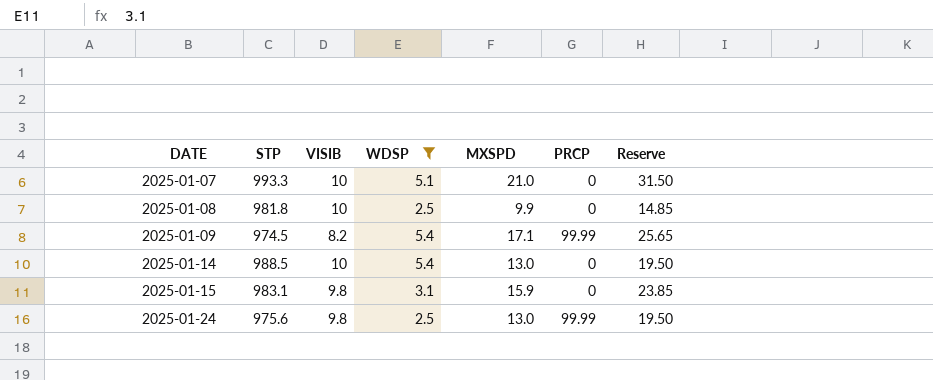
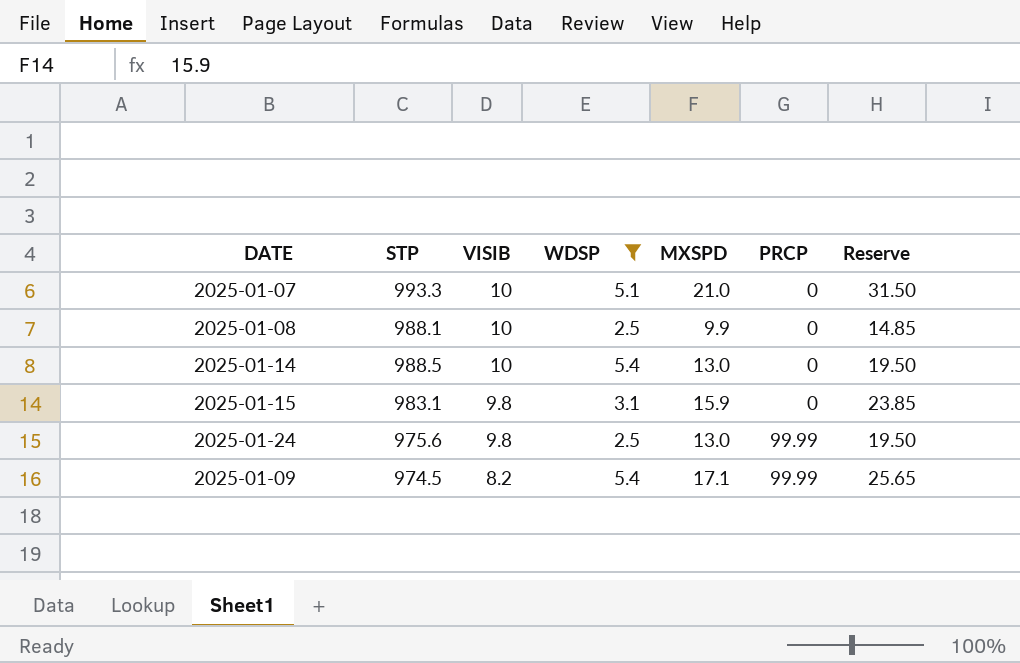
row order: DATE ascending -> VISIB descending
2025-01-08 | STP: 981.8 -> 988.1

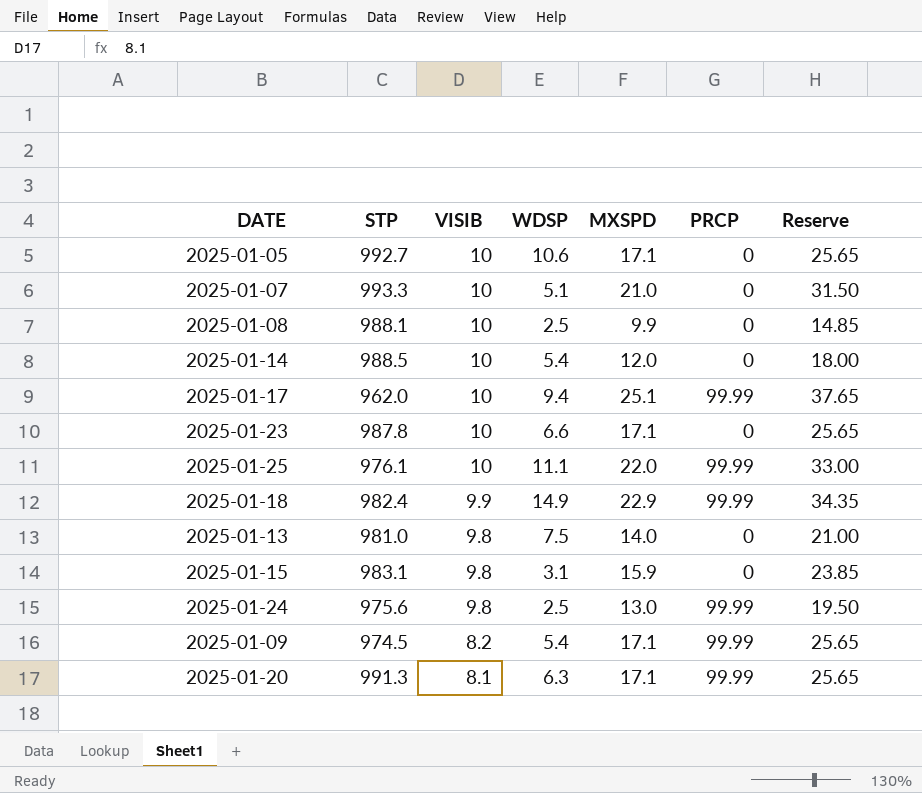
filter: WDSP <= 5.4 -> none
2025-01-14 | MXSPD: 13.0 -> 12.0
2025-01-14 | Reserve: 19.50 -> 18.00

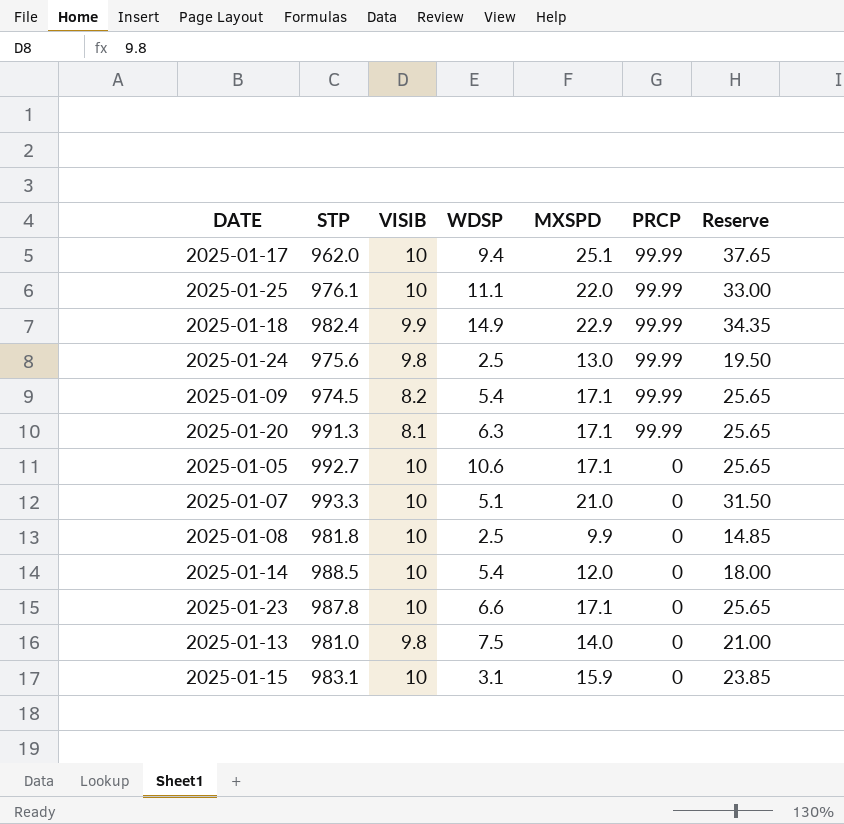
row order: VISIB descending -> PRCP descending
2025-01-08 | STP: 988.1 -> 981.8
2025-01-15 | VISIB: 9.8 -> 10

